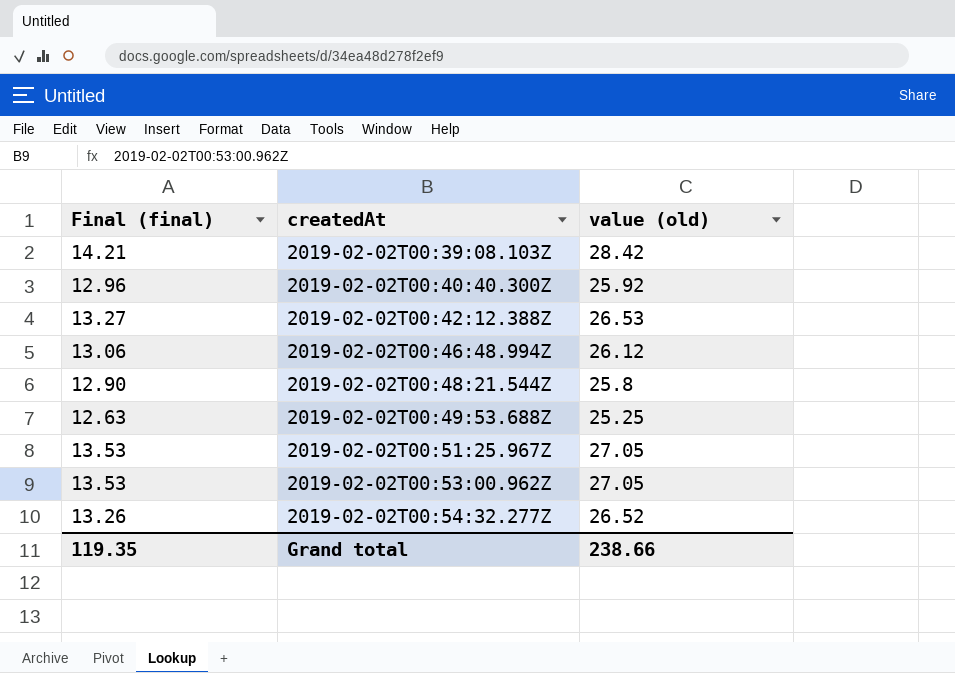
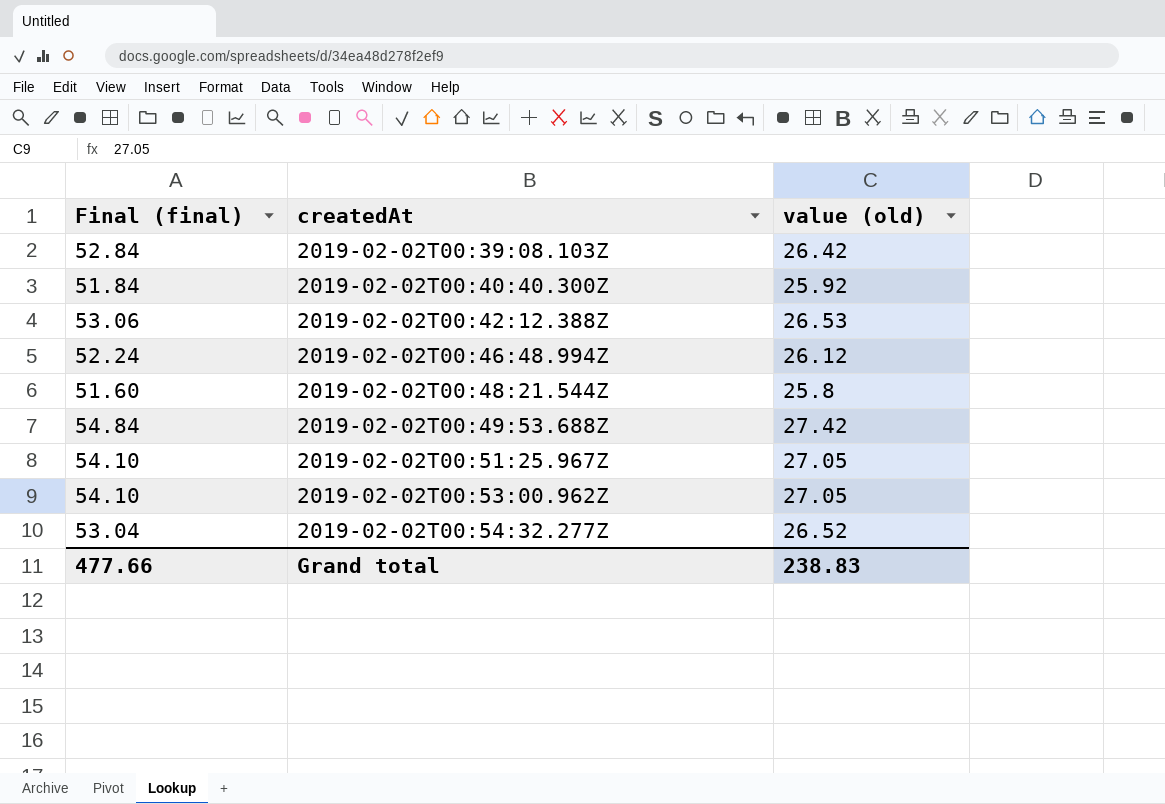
column Final (final) | formula: [value (old)] * 0.5 -> [value (old)] * 2
2019-02-02T00:39:08.103Z | value (old): 28.42 -> 26.42
2019-02-02T00:49:53.688Z | value (old): 25.25 -> 27.42
Grand total | Final (final): 119.35 -> 477.66
Grand total | value (old): 238.66 -> 238.83

